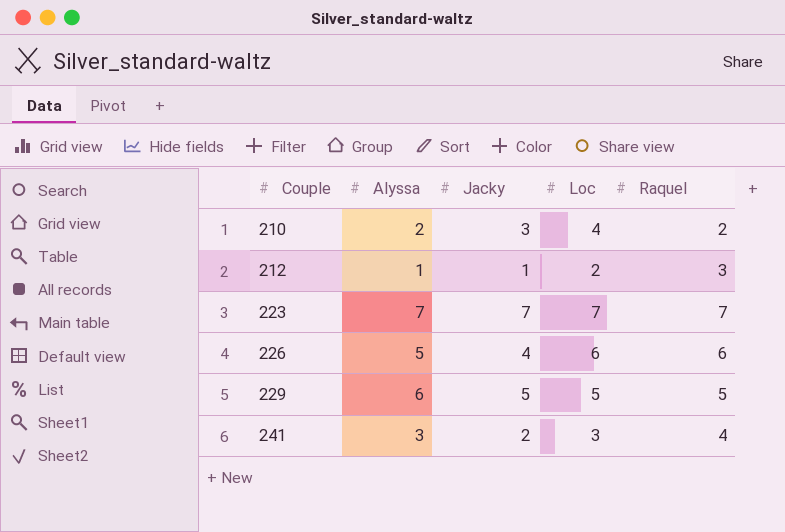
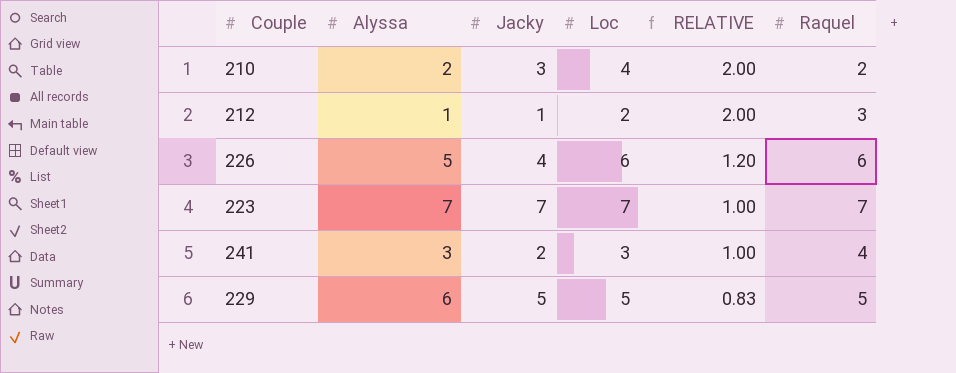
row order: Couple ascending -> RELATIVE descending
column RELATIVE | formula: none -> [Loc] / [Alyssa]

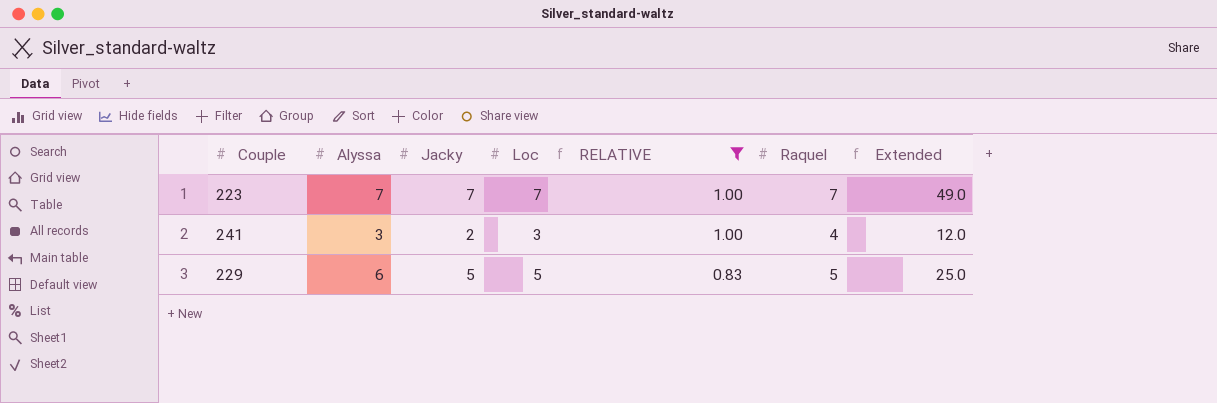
filter: none -> RELATIVE <= 1.00
column Extended | formula: none -> [Loc] * [Raquel]

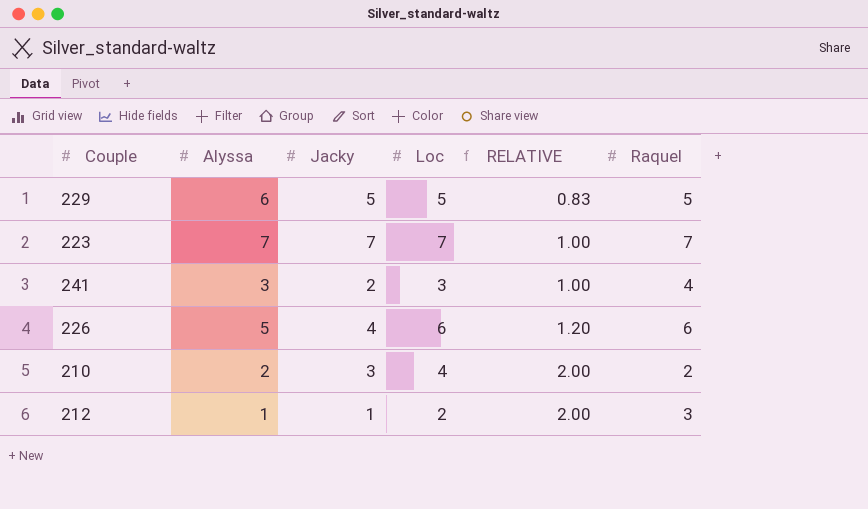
filter: RELATIVE <= 1.00 -> none
row order: RELATIVE descending -> RELATIVE ascending
column Extended | formula: [Loc] * [Raquel] -> none

